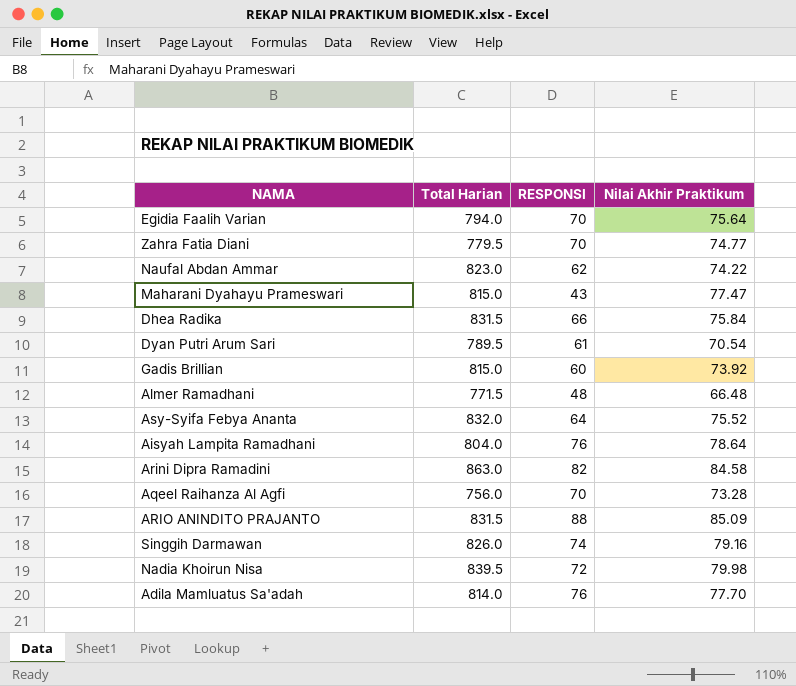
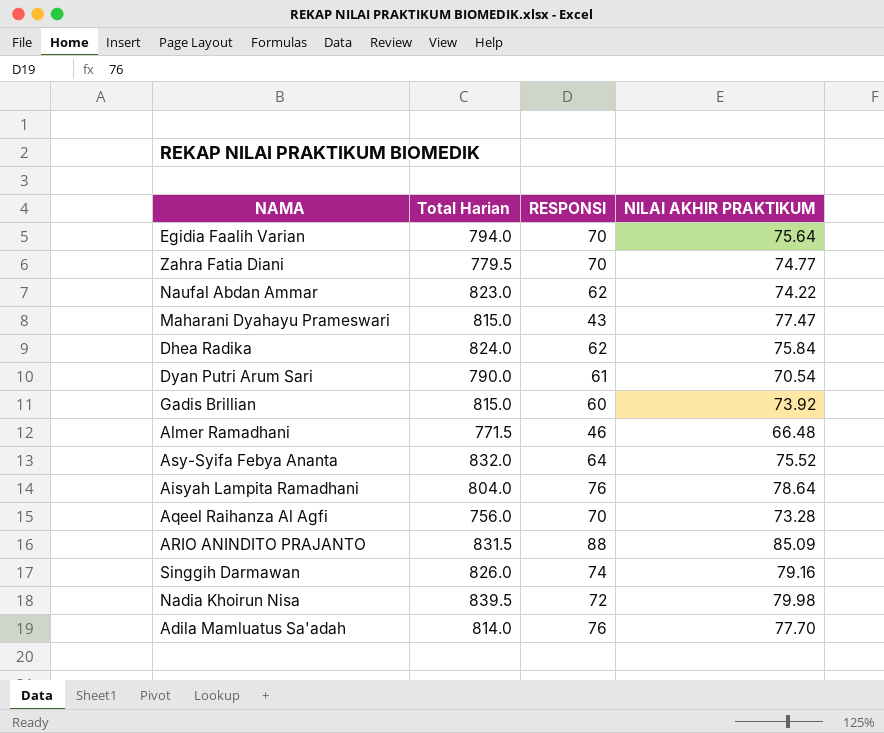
column name: Nilai Akhir Praktikum -> NILAI AKHIR PRAKTIKUM
row Arini Dipra Ramadini: 863.0 | 82 | 84.58 -> none
Dhea Radika | Total Harian: 831.5 -> 824.0
Dhea Radika | RESPONSI: 66 -> 62
Dyan Putri Arum Sari | Total Harian: 789.5 -> 790.0
Almer Ramadhani | RESPONSI: 48 -> 46

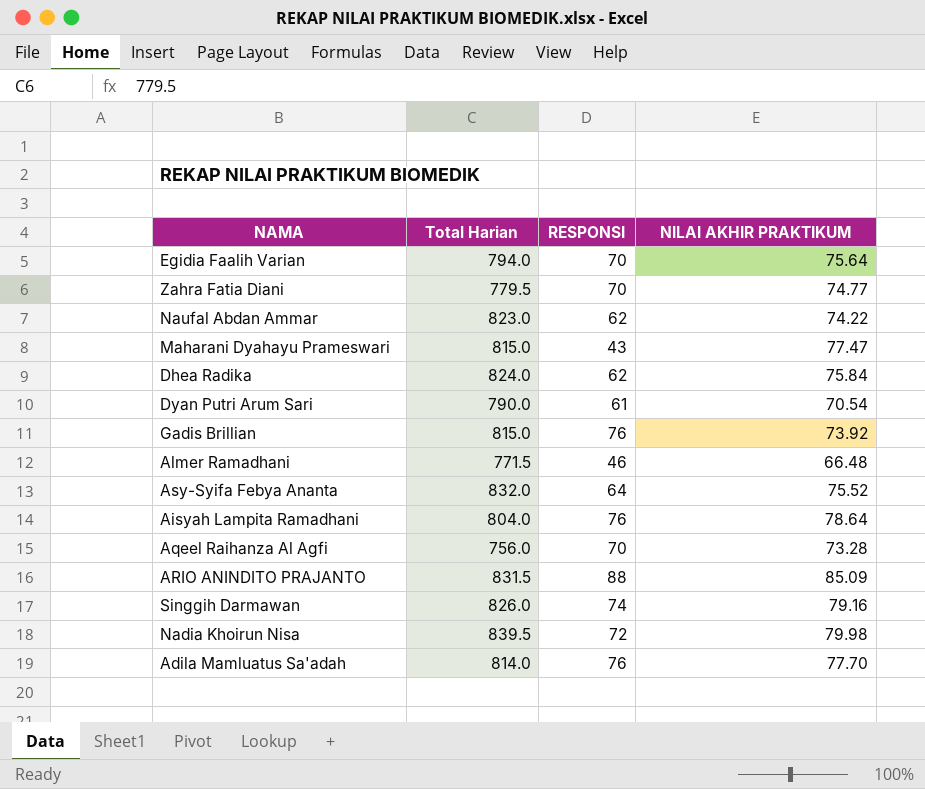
Gadis Brillian | RESPONSI: 60 -> 76

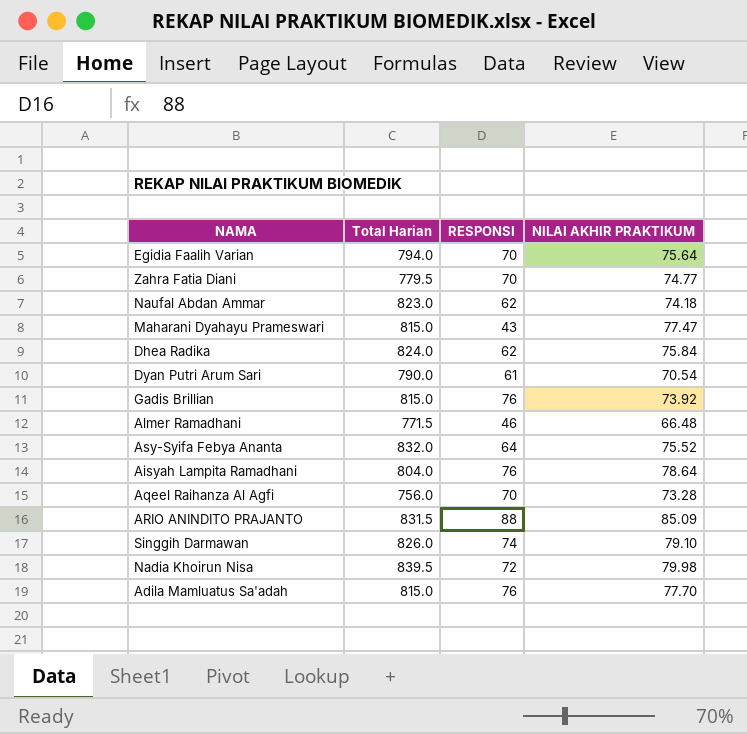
Naufal Abdan Ammar | NILAI AKHIR PRAKTIKUM: 74.22 -> 74.18
Singgih Darmawan | NILAI AKHIR PRAKTIKUM: 79.16 -> 79.10
Adila Mamluatus Sa'adah | Total Harian: 814.0 -> 815.0

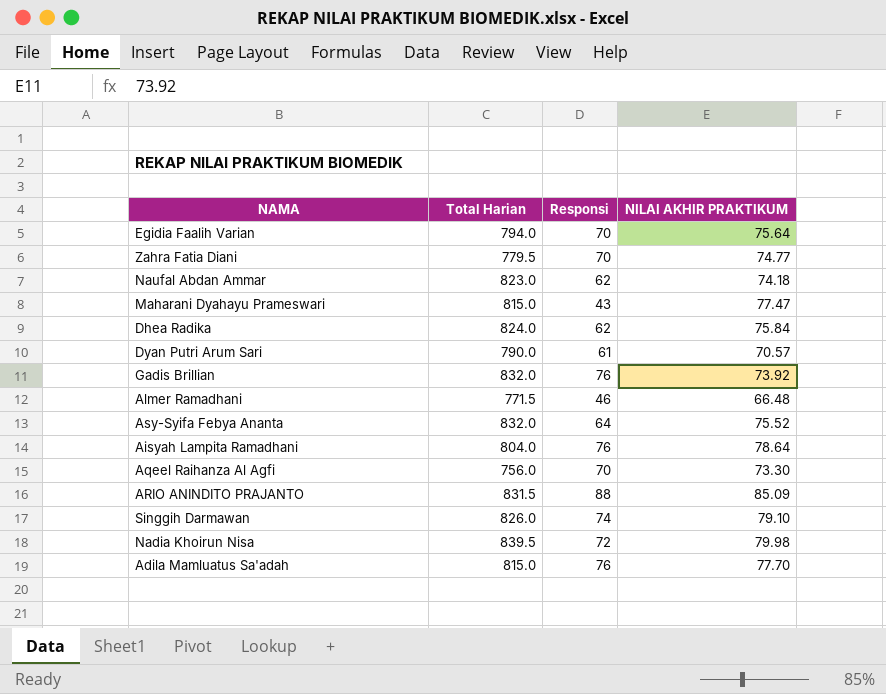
column name: RESPONSI -> Responsi
Dyan Putri Arum Sari | NILAI AKHIR PRAKTIKUM: 70.54 -> 70.57
Gadis Brillian | Total Harian: 815.0 -> 832.0
Aqeel Raihanza Al Agfi | NILAI AKHIR PRAKTIKUM: 73.28 -> 73.30

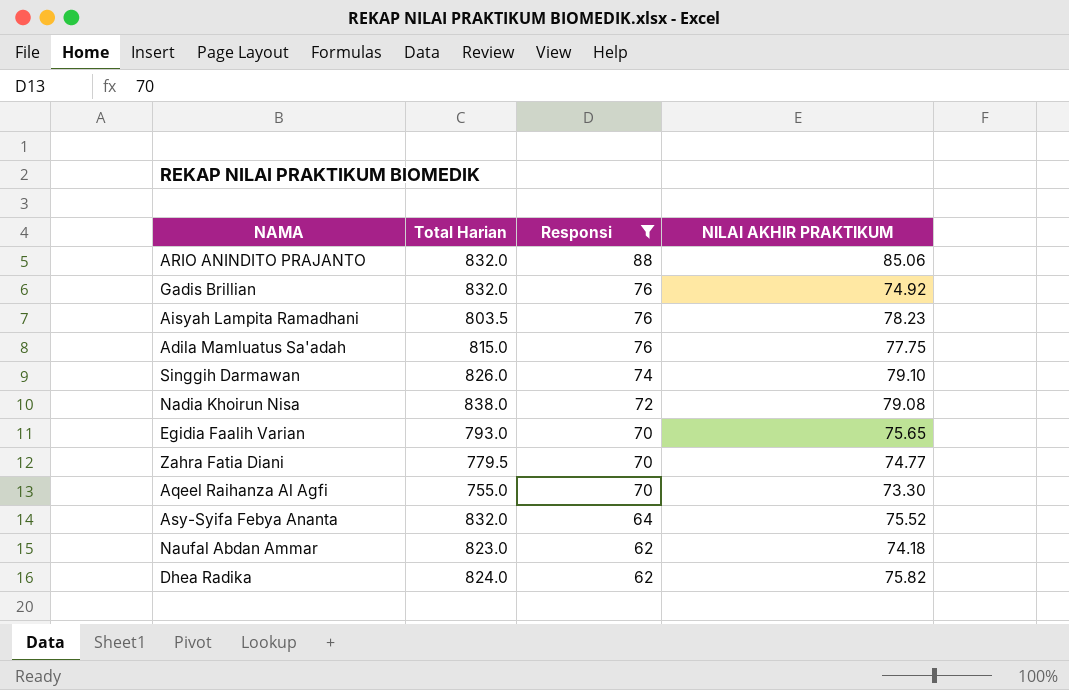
filter: none -> Responsi >= 62
row order: none -> Responsi descending
ARIO ANINDITO PRAJANTO | Total Harian: 831.5 -> 832.0
ARIO ANINDITO PRAJANTO | NILAI AKHIR PRAKTIKUM: 85.09 -> 85.06
Gadis Brillian | NILAI AKHIR PRAKTIKUM: 73.92 -> 74.92
Aisyah Lampita Ramadhani | Total Harian: 804.0 -> 803.5
Aisyah Lampita Ramadhani | NILAI AKHIR PRAKTIKUM: 78.64 -> 78.23
Adila Mamluatus Sa'adah | NILAI AKHIR PRAKTIKUM: 77.70 -> 77.75
Nadia Khoirun Nisa | Total Harian: 839.5 -> 838.0
Nadia Khoirun Nisa | NILAI AKHIR PRAKTIKUM: 79.98 -> 79.08
Egidia Faalih Varian | Total Harian: 794.0 -> 793.0
Egidia Faalih Varian | NILAI AKHIR PRAKTIKUM: 75.64 -> 75.65
Aqeel Raihanza Al Agfi | Total Harian: 756.0 -> 755.0
Dhea Radika | NILAI AKHIR PRAKTIKUM: 75.84 -> 75.82

